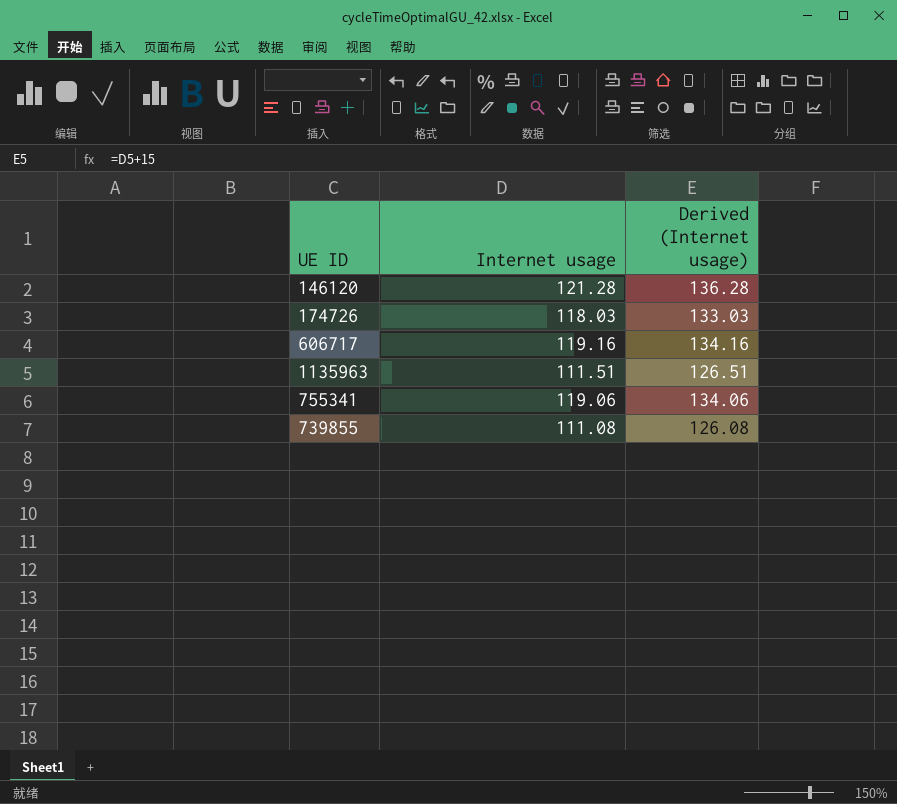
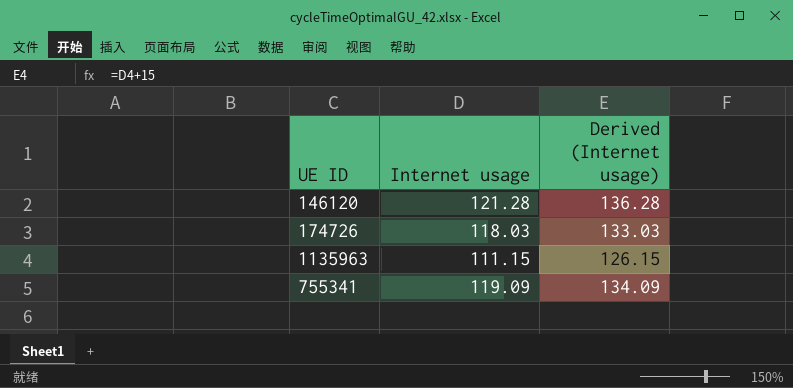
row 606717: 119.16 | 134.16 -> none
row 739855: 111.08 | 126.08 -> none
1135963 | Internet usage: 111.51 -> 111.15
1135963 | Derived (Internet usage): 126.51 -> 126.15
755341 | Internet usage: 119.06 -> 119.09
755341 | Derived (Internet usage): 134.06 -> 134.09

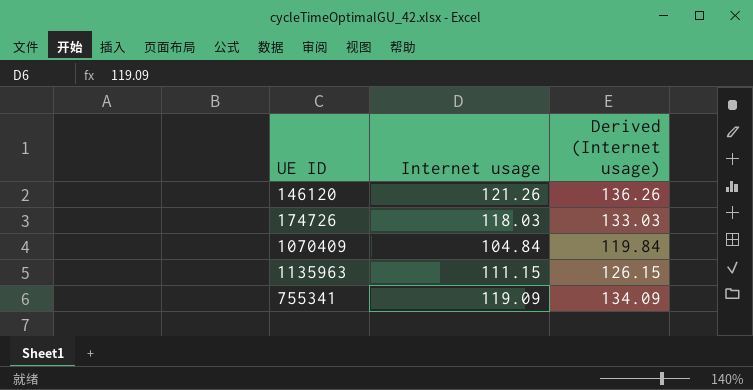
146120 | Internet usage: 121.28 -> 121.26
146120 | Derived (Internet usage): 136.28 -> 136.26
row 1070409: none -> 104.84 | 119.84

